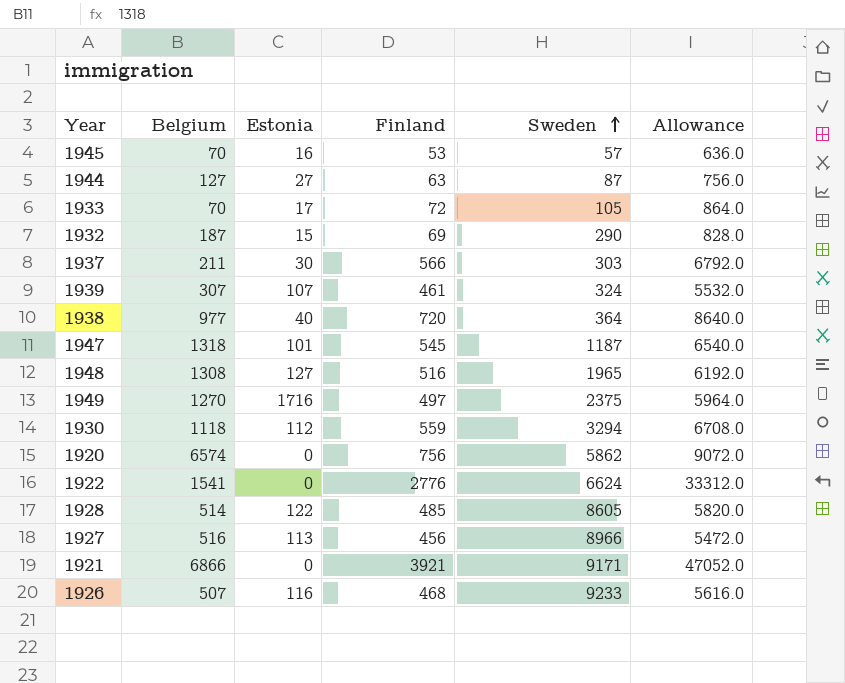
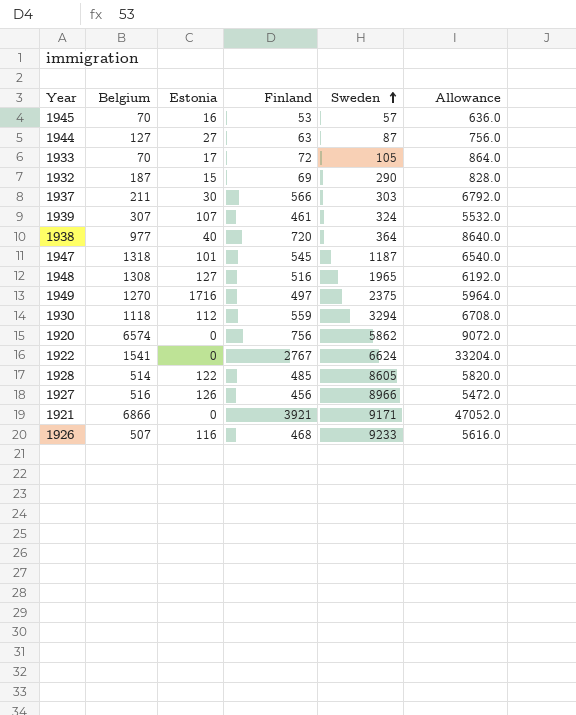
1922 | Finland: 2776 -> 2767
1922 | Allowance: 33312.0 -> 33204.0
1927 | Estonia: 113 -> 126

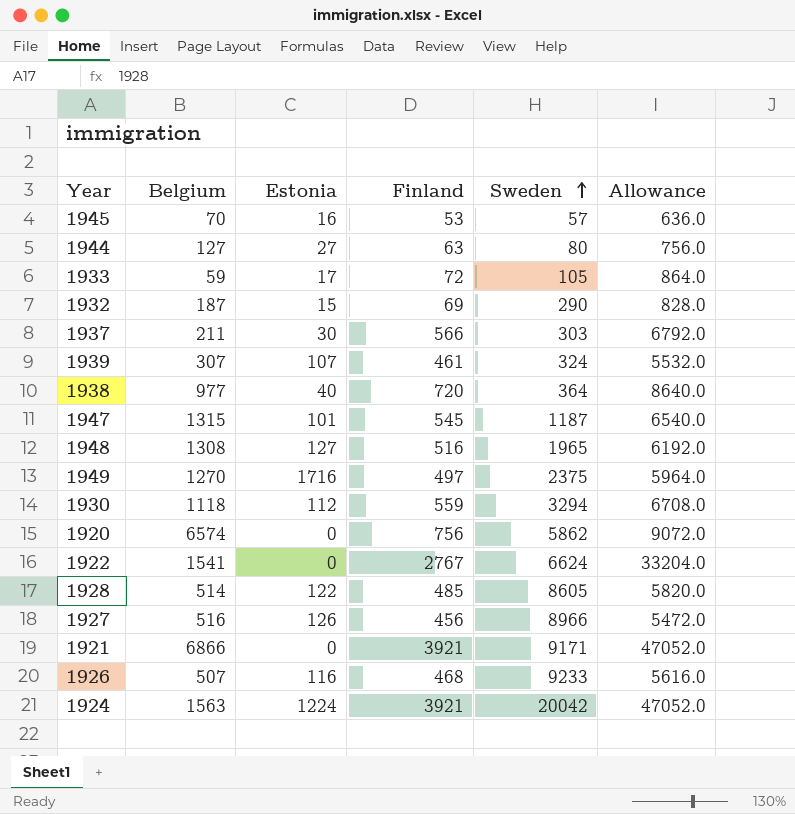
1944 | Sweden: 87 -> 80
1933 | Belgium: 70 -> 59
1947 | Belgium: 1318 -> 1315
row 1924: none -> 1563 | 1224 | 3921 | 20042 | 47052.0

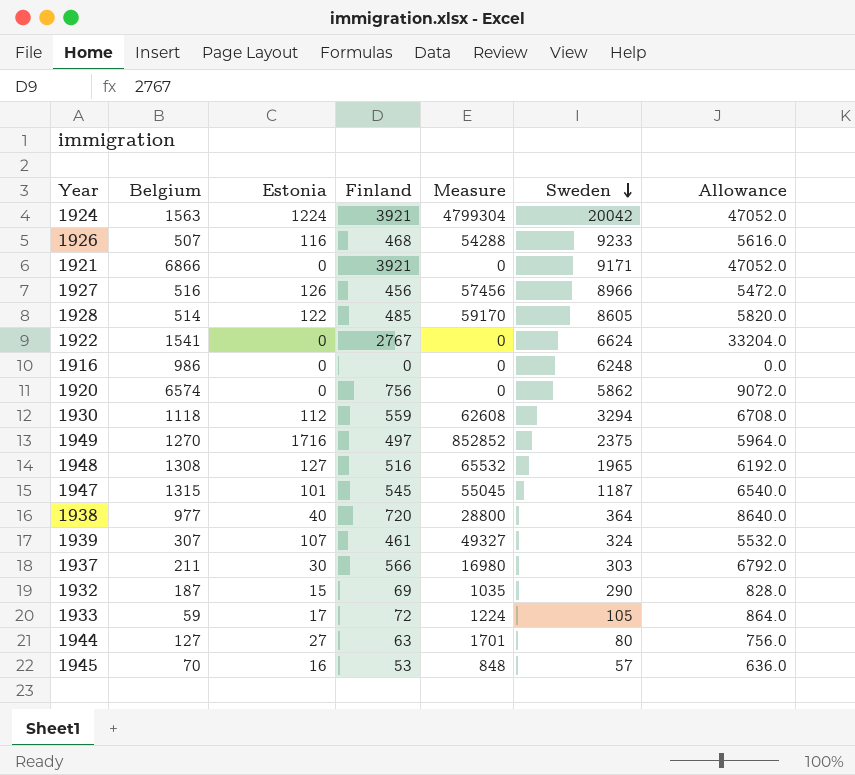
row order: Sweden ascending -> Sweden descending
column Measure | formula: none -> [Estonia] * [Finland]
row 1916: none -> 986 | 0 | 0 | 0 | 6248 | 0.0

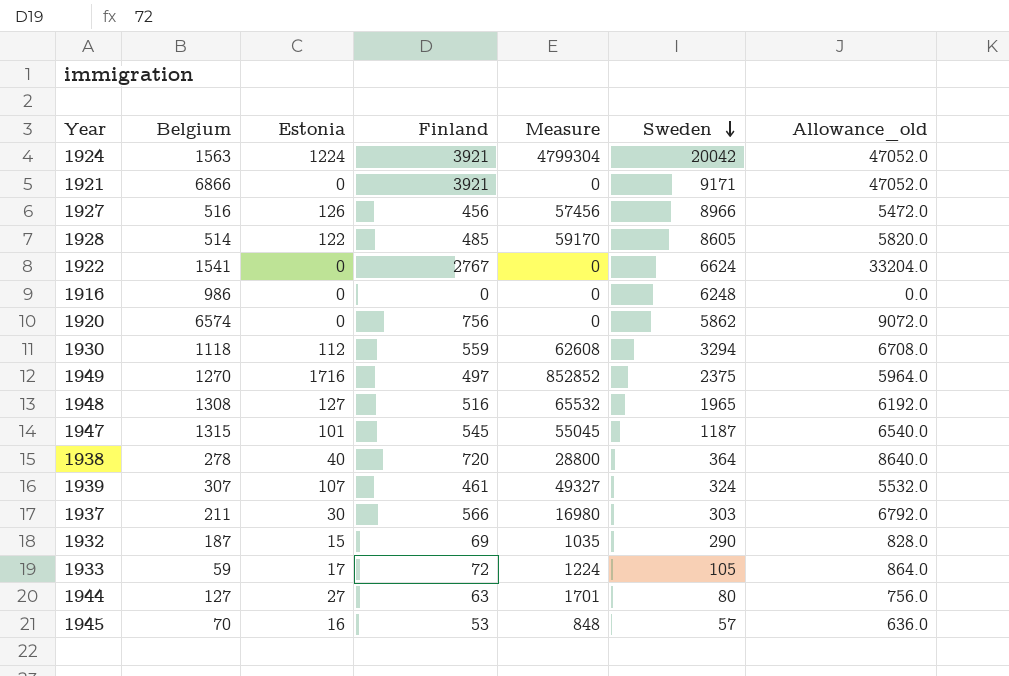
column name: Allowance -> Allowance_old
row 1926: 507 | 116 | 468 | 54288 | 9233 | 5616.0 -> none
1938 | Belgium: 977 -> 278

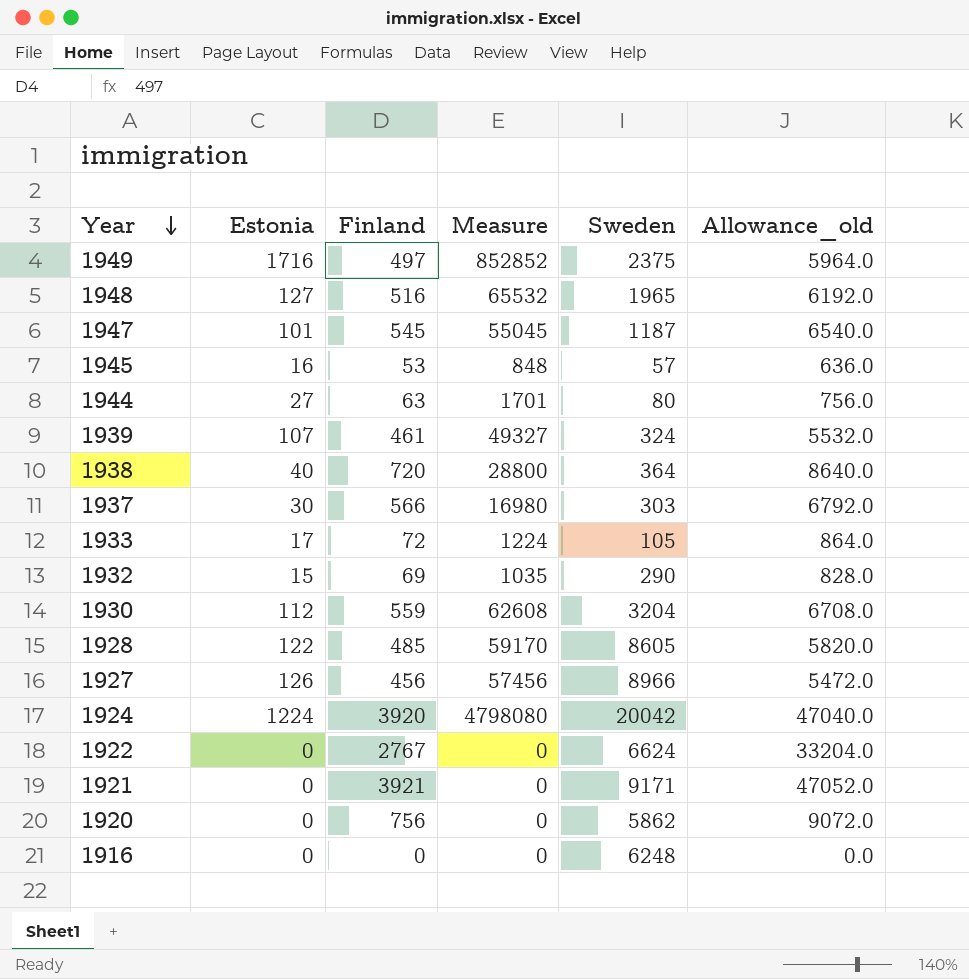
row order: Sweden descending -> Year descending
column Belgium | position: 2 -> none
1930 | Sweden: 3294 -> 3204
1924 | Finland: 3921 -> 3920
1924 | Measure: 4799304 -> 4798080
1924 | Allowance_old: 47052.0 -> 47040.0

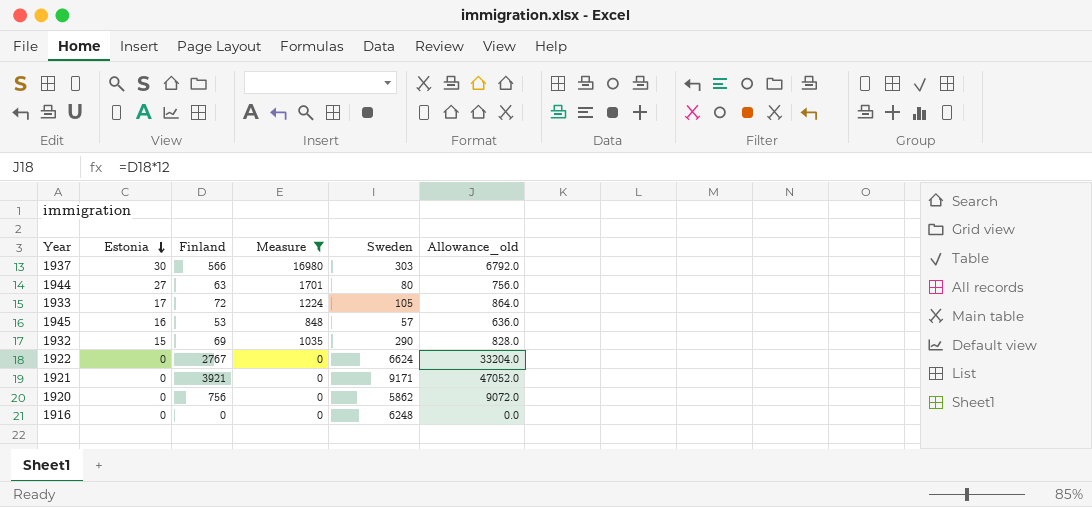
filter: none -> Measure <= 16980
row order: Year descending -> Estonia descending

